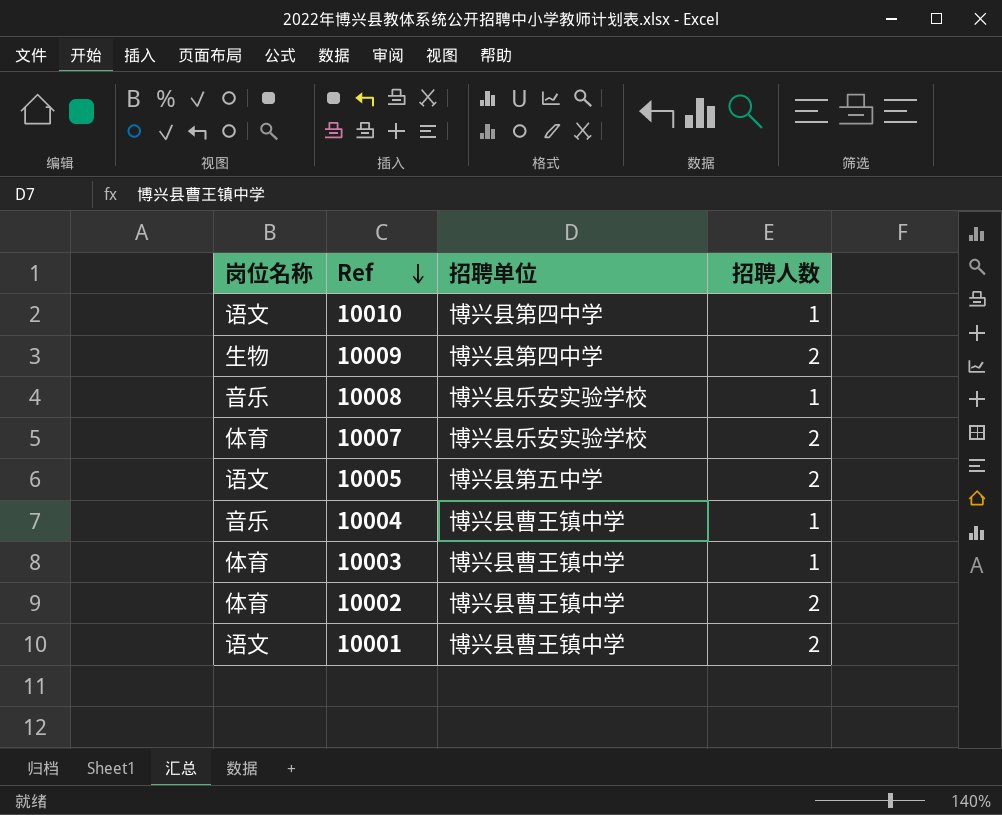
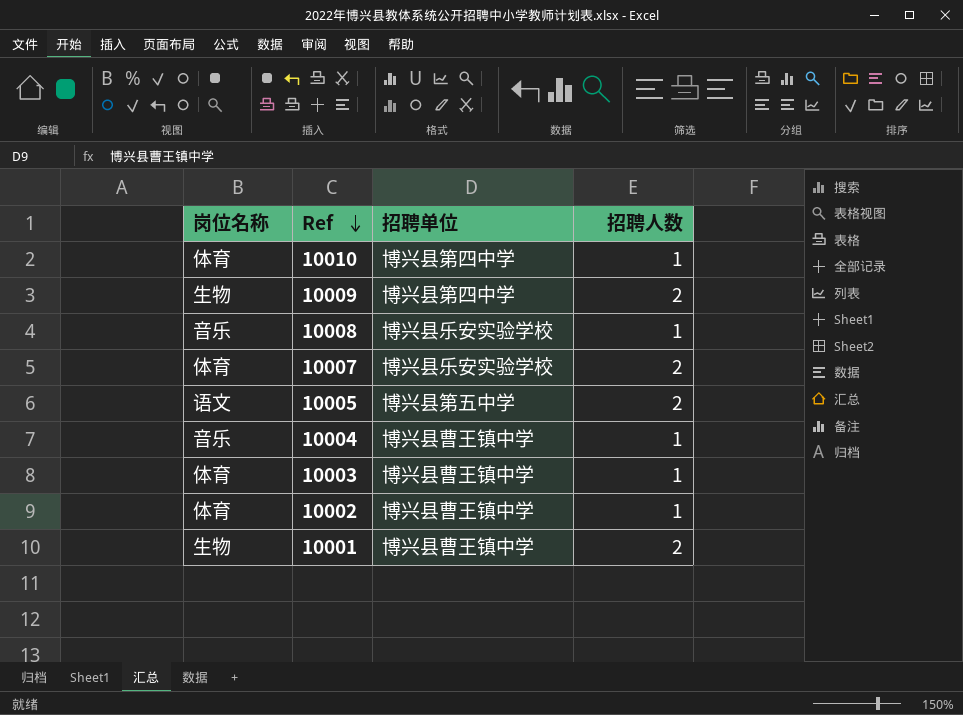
10010 | 岗位名称: 语文 -> 体育
10002 | 招聘人数: 2 -> 1
10001 | 岗位名称: 语文 -> 生物

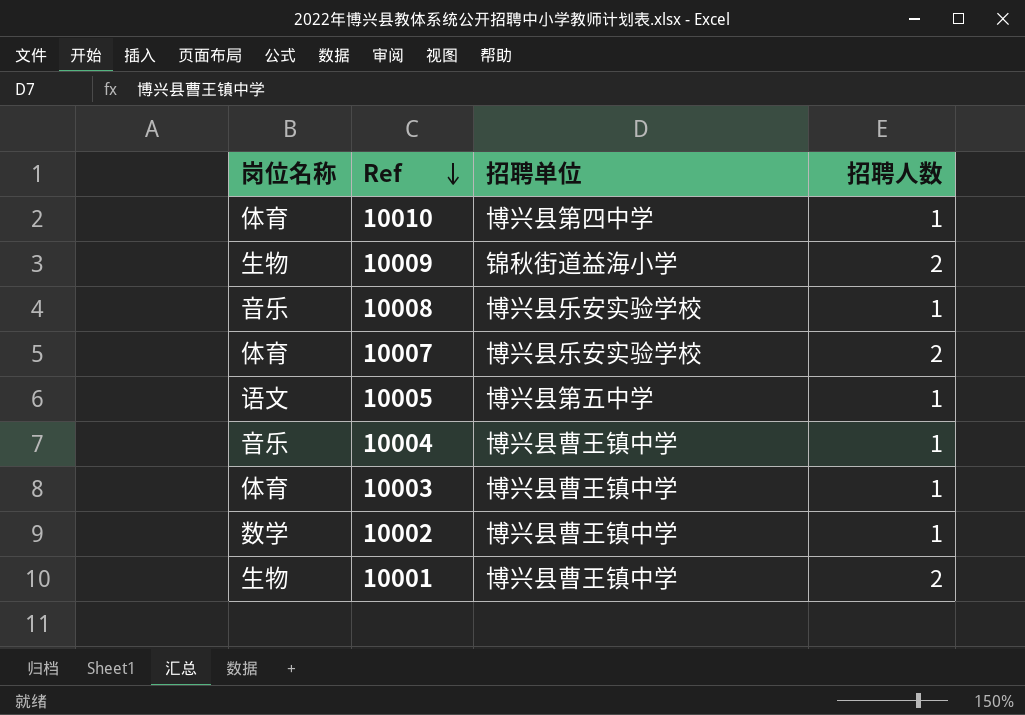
10009 | 招聘单位: 博兴县第四中学 -> 锦秋街道益海小学
10005 | 招聘人数: 2 -> 1
10002 | 岗位名称: 体育 -> 数学

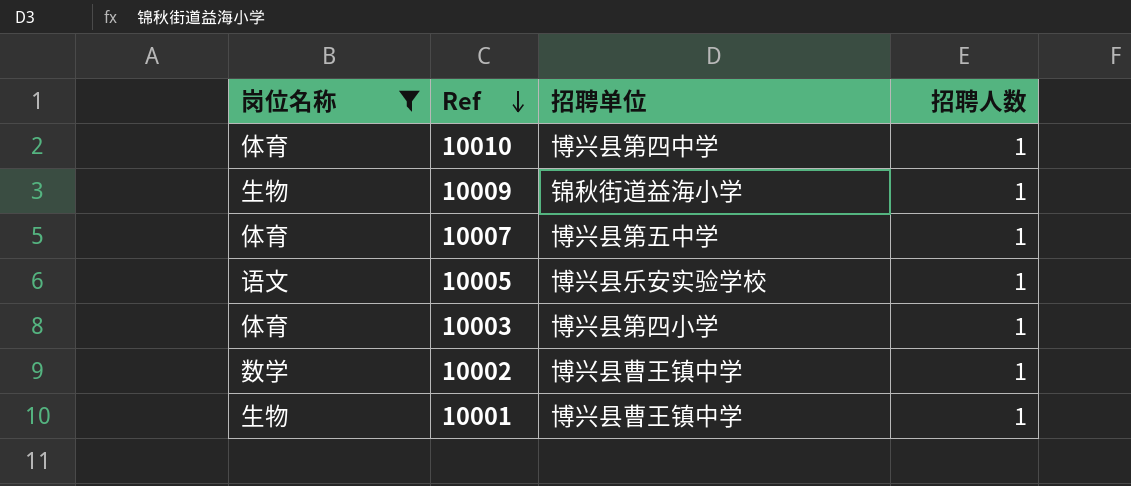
filter: none -> 岗位名称 != 音乐
10009 | 招聘人数: 2 -> 1
10007 | 招聘单位: 博兴县乐安实验学校 -> 博兴县第五中学
10007 | 招聘人数: 2 -> 1
10005 | 招聘单位: 博兴县第五中学 -> 博兴县乐安实验学校
10003 | 招聘单位: 博兴县曹王镇中学 -> 博兴县第四小学
10001 | 招聘人数: 2 -> 1

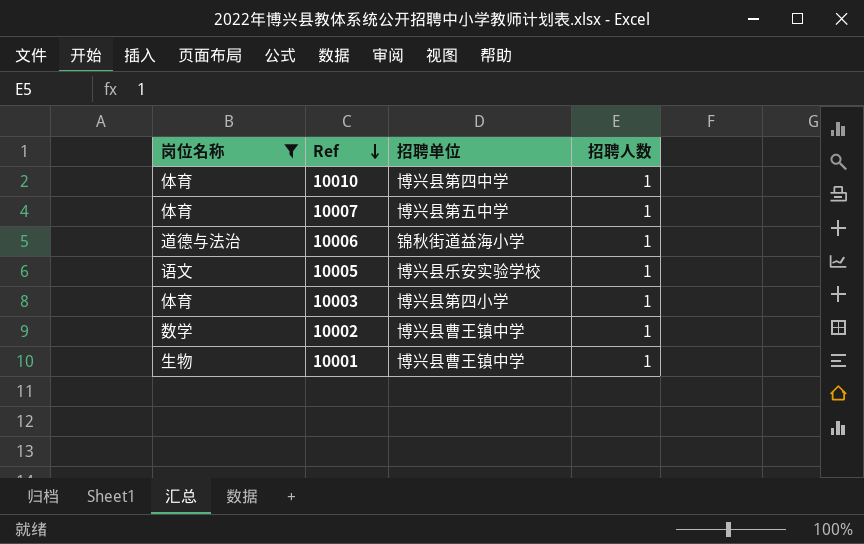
row 10009: 生物 | 锦秋街道益海小学 | 1 -> none
row 10006: none -> 道德与法治 | 锦秋街道益海小学 | 1

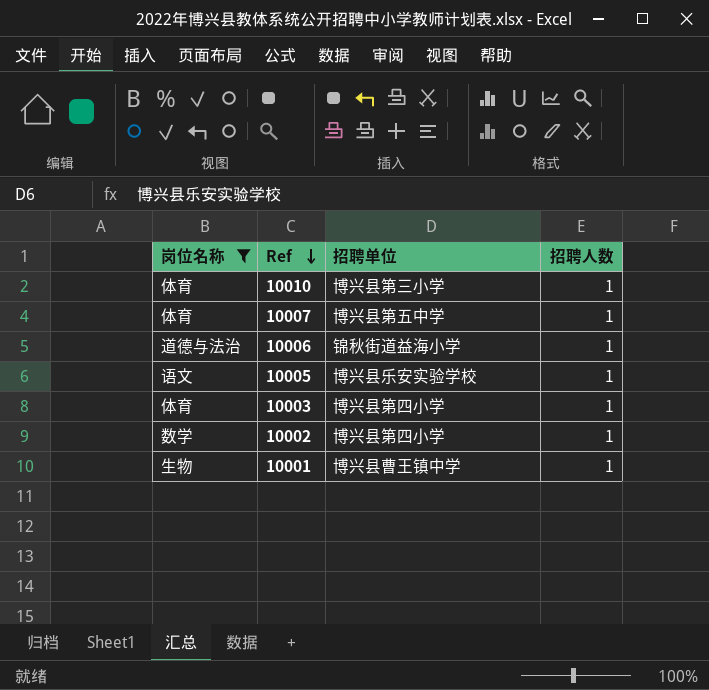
10010 | 招聘单位: 博兴县第四中学 -> 博兴县第三小学
10002 | 招聘单位: 博兴县曹王镇中学 -> 博兴县第四小学

